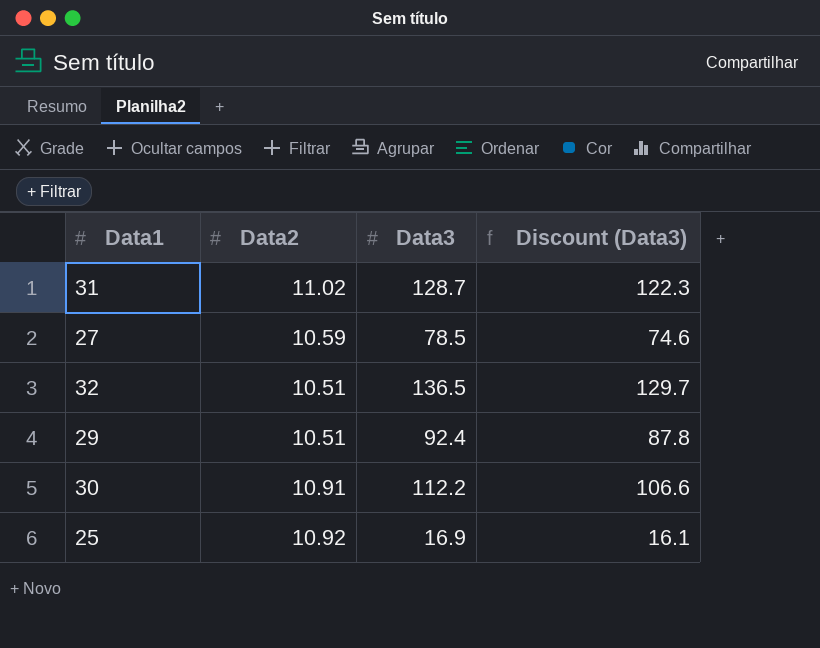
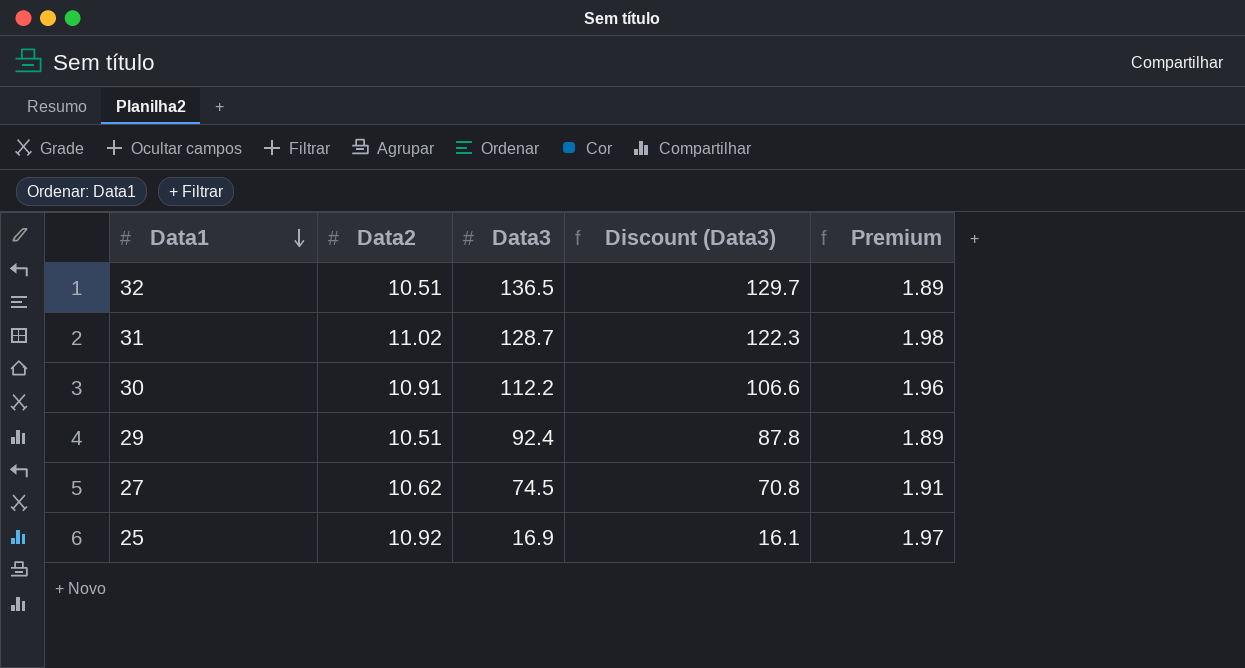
row order: none -> Data1 descending
column Premium | formula: none -> [Data2] * 0.18
27 | Data2: 10.59 -> 10.62
27 | Data3: 78.5 -> 74.5
27 | Discount (Data3): 74.6 -> 70.8

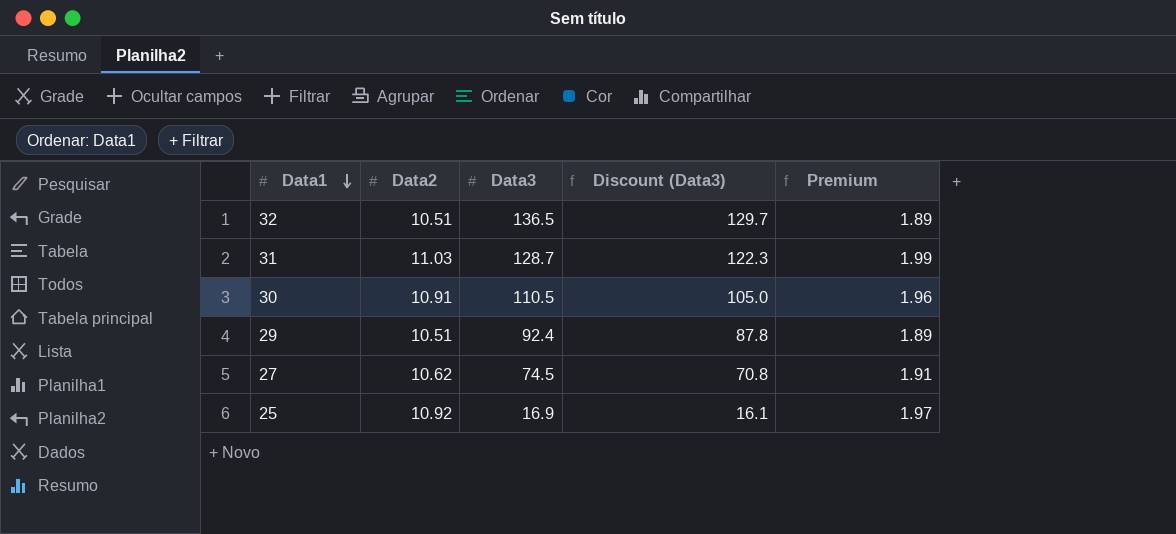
31 | Data2: 11.02 -> 11.03
31 | Premium: 1.98 -> 1.99
30 | Data3: 112.2 -> 110.5
30 | Discount (Data3): 106.6 -> 105.0

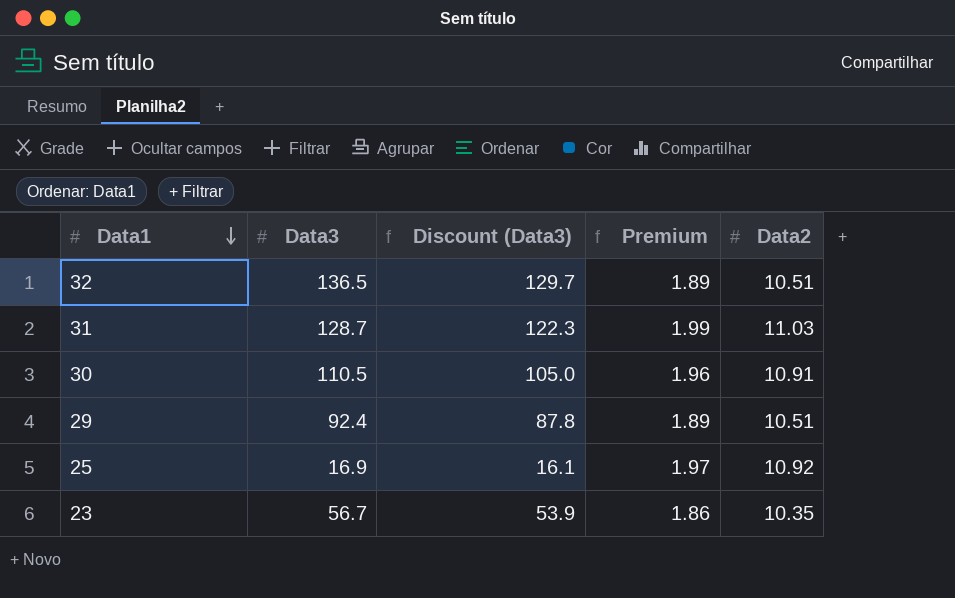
column Data2 | position: 2 -> 5
row 27: 10.62 | 74.5 | 70.8 | 1.91 -> none
row 23: none -> 56.7 | 53.9 | 1.86 | 10.35

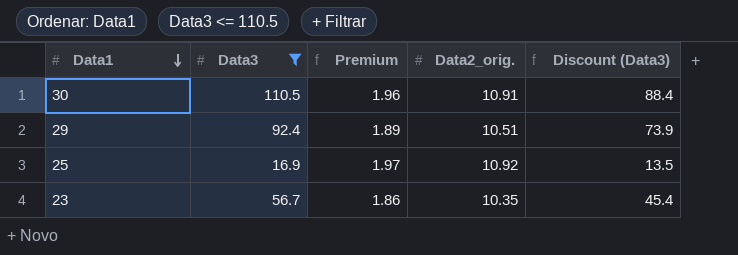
filter: none -> Data3 <= 110.5
column name: Data2 -> Data2_orig.
column Discount (Data3) | formula: [Data3] * 0.95 -> [Data3] * 0.8
column Discount (Data3) | position: 3 -> 5

